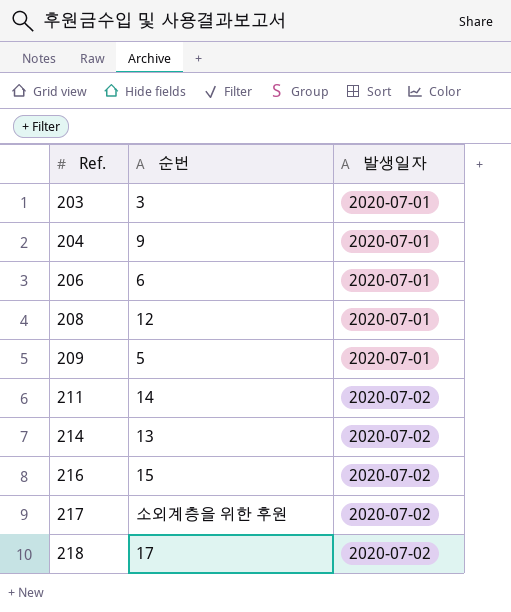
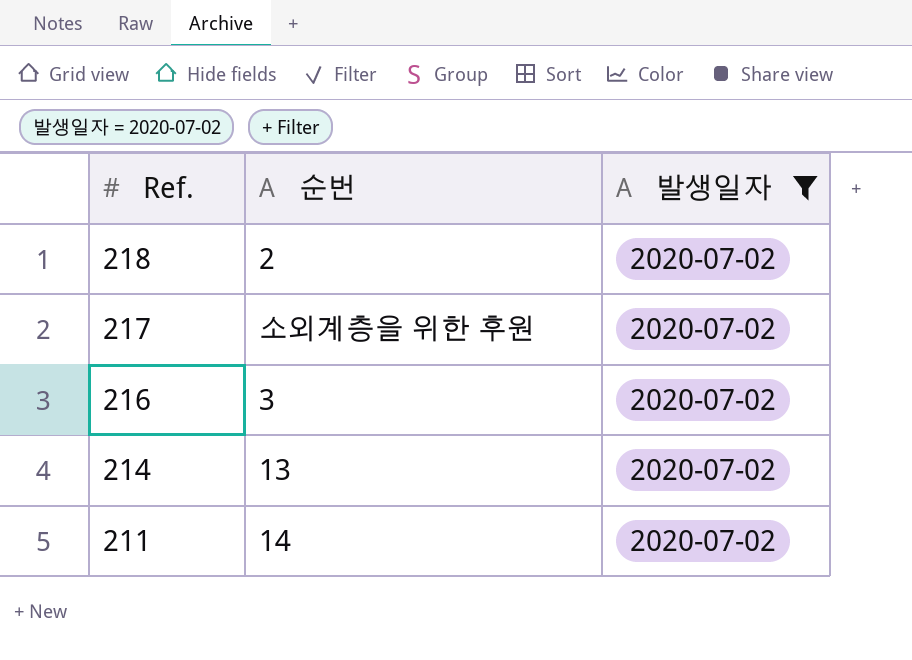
filter: none -> 발생일자 = 2020-07-02
row order: Ref. ascending -> Ref. descending
218 | 순번: 17 -> 2
216 | 순번: 15 -> 3

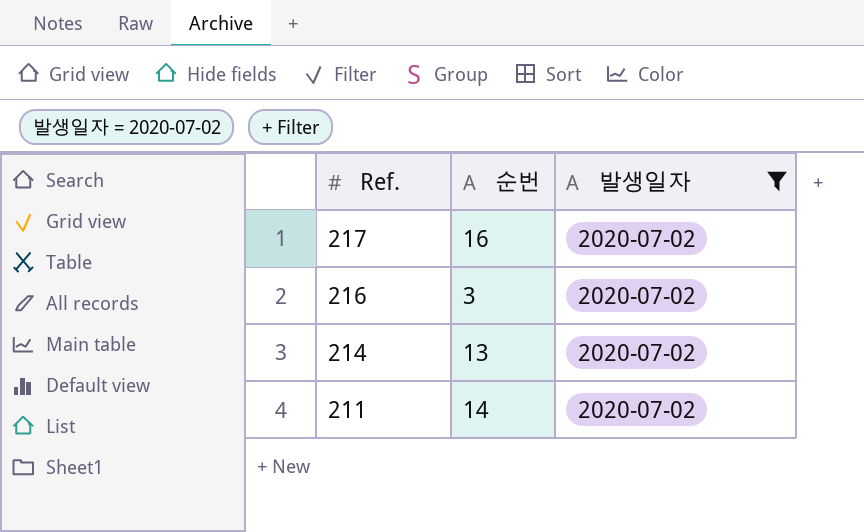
row 218: 2 | 2020-07-02 -> none
217 | 순번: 소외계층을 위한 후원 -> 16

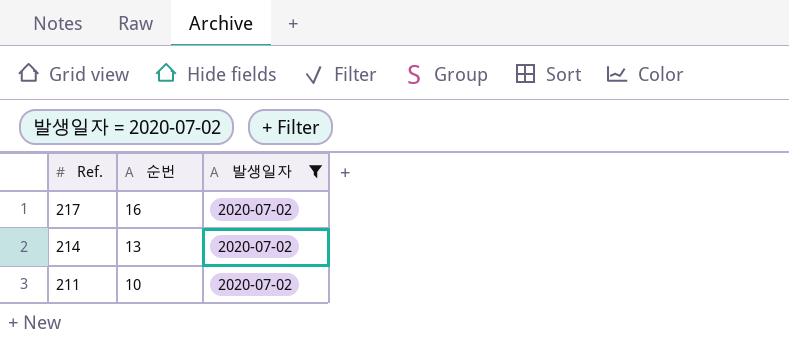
row 216: 3 | 2020-07-02 -> none
211 | 순번: 14 -> 10

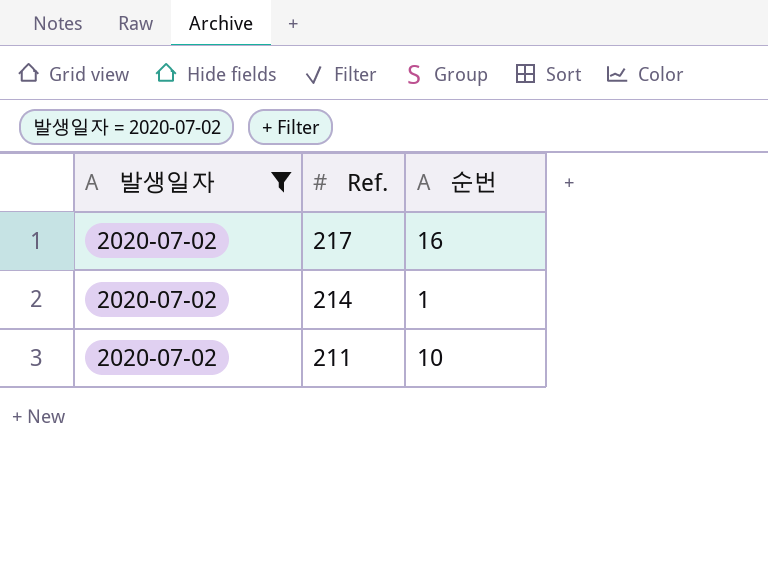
column 발생일자 | position: 3 -> 1
214 | 순번: 13 -> 1

